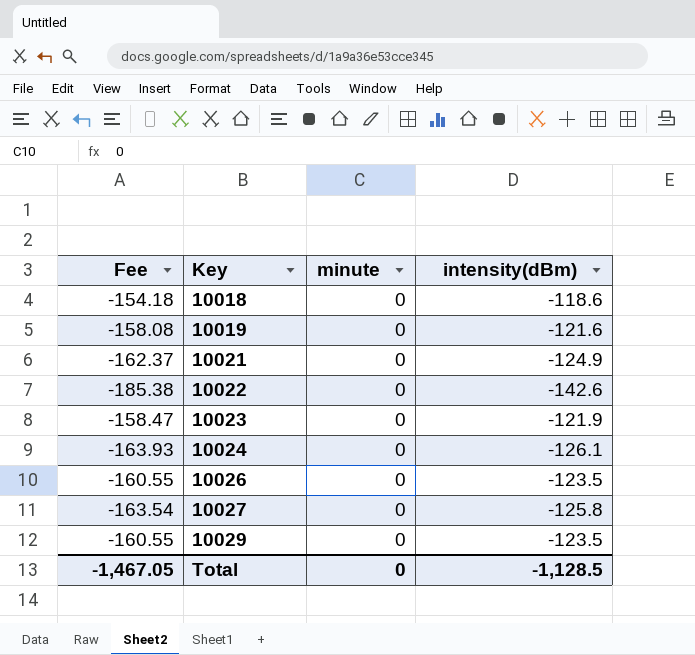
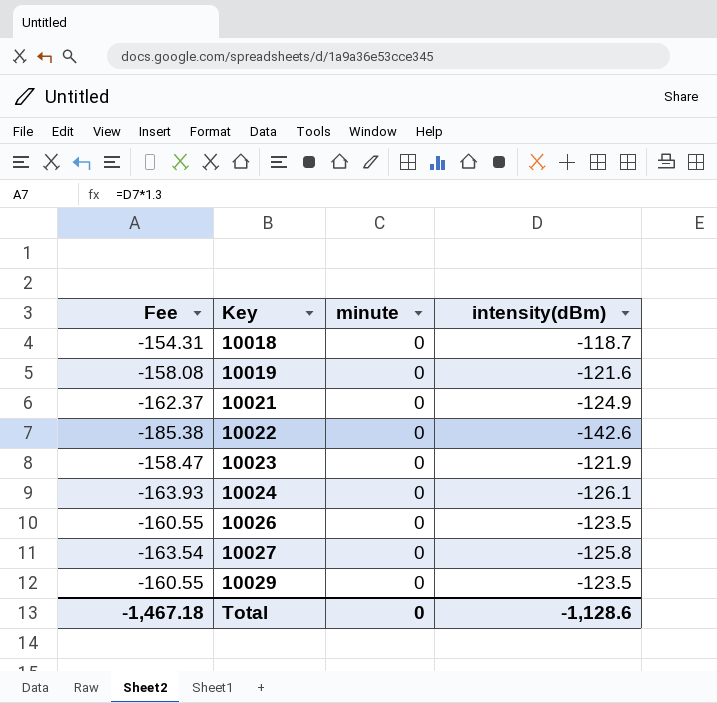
10018 | Fee: -154.18 -> -154.31
10018 | intensity(dBm): -118.6 -> -118.7
Total | Fee: -1,467.05 -> -1,467.18
Total | intensity(dBm): -1,128.5 -> -1,128.6

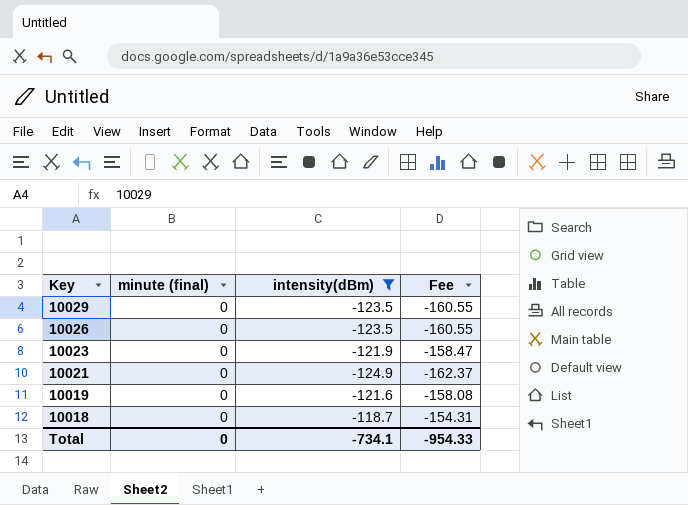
filter: none -> intensity(dBm) >= -124.9
row order: Key ascending -> Key descending
column name: minute -> minute (final)
column Fee | position: 1 -> 4
Total | intensity(dBm): -1,128.6 -> -734.1
Total | Fee: -1,467.18 -> -954.33

